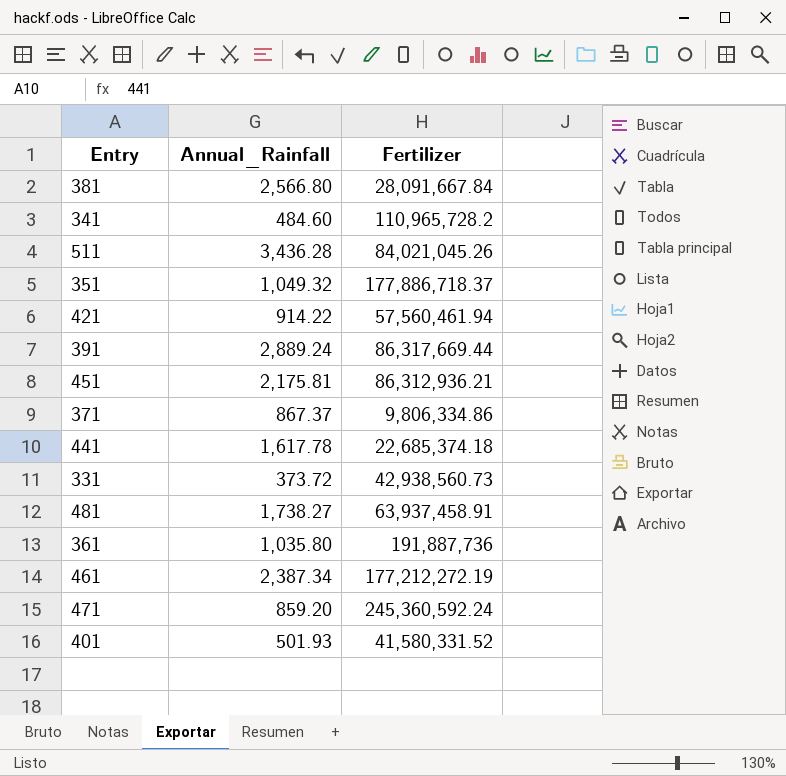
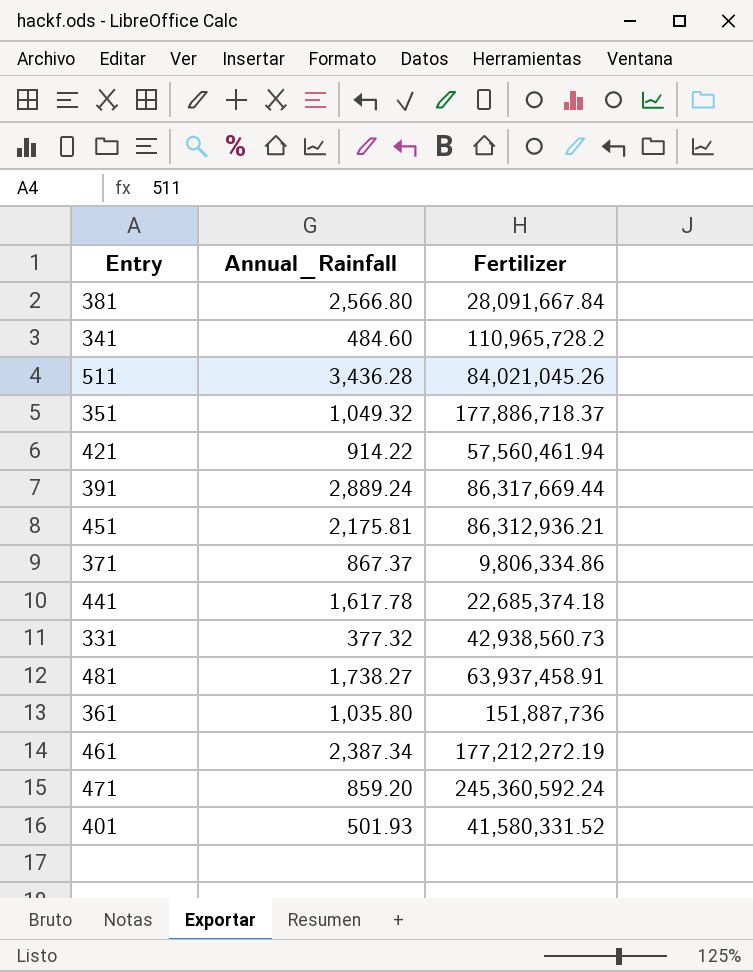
331 | Annual_Rainfall: 373.72 -> 377.32
361 | Fertilizer: 191,887,736 -> 151,887,736

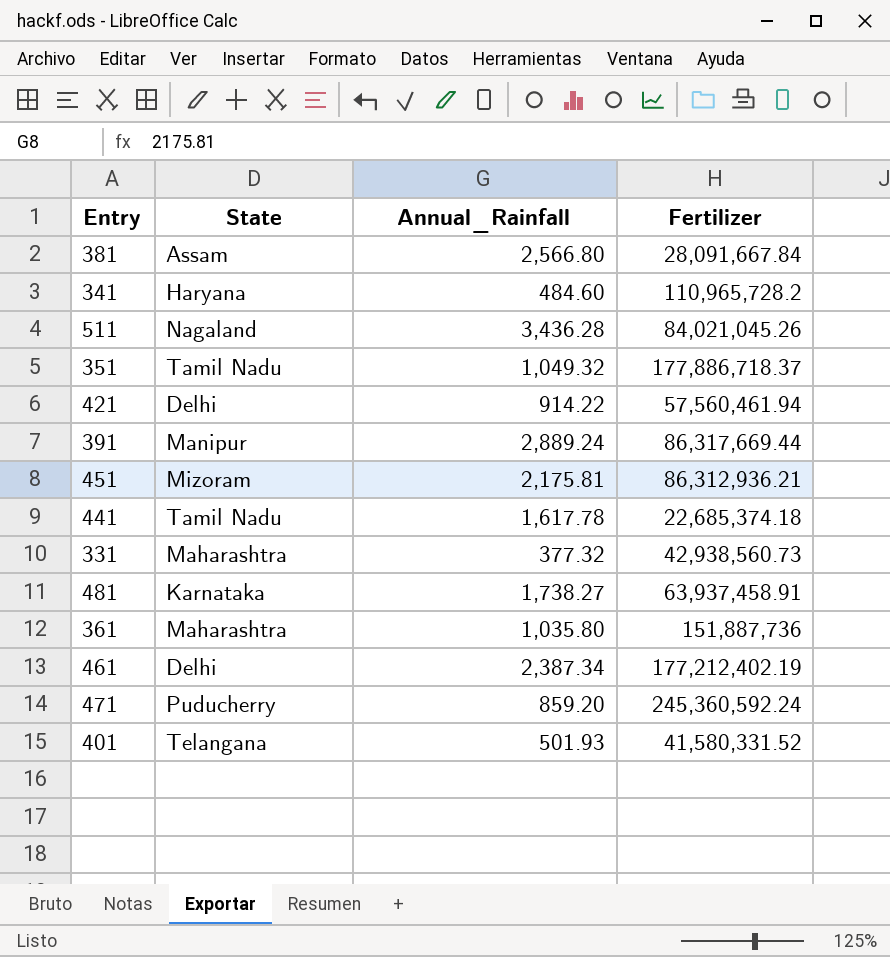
column State | position: none -> 2
row 371: 867.37 | 9,806,334.86 -> none
461 | Fertilizer: 177,212,272.19 -> 177,212,402.19

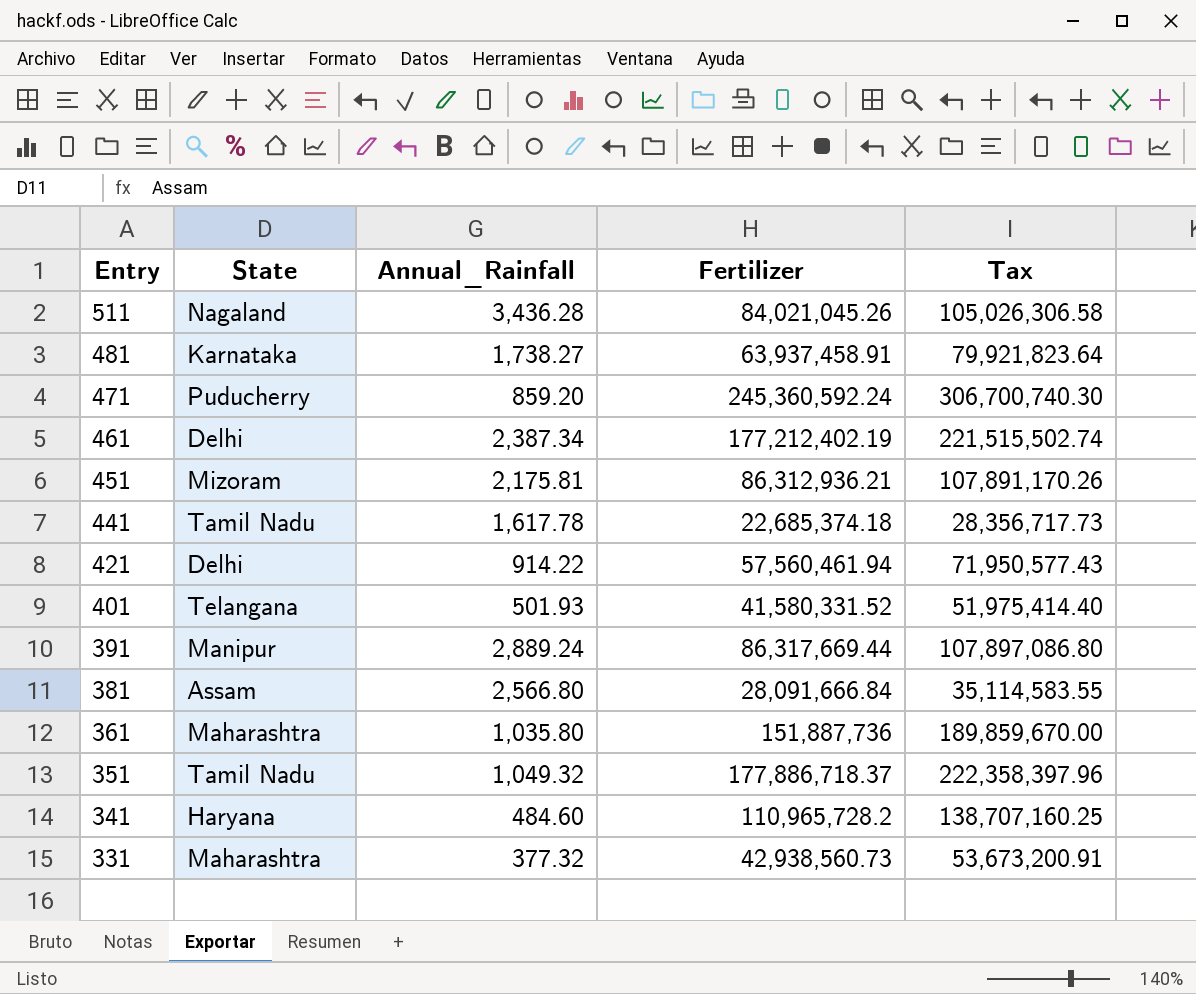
row order: none -> Entry descending
column Tax | formula: none -> [Fertilizer] * 1.25
381 | Fertilizer: 28,091,667.84 -> 28,091,666.84

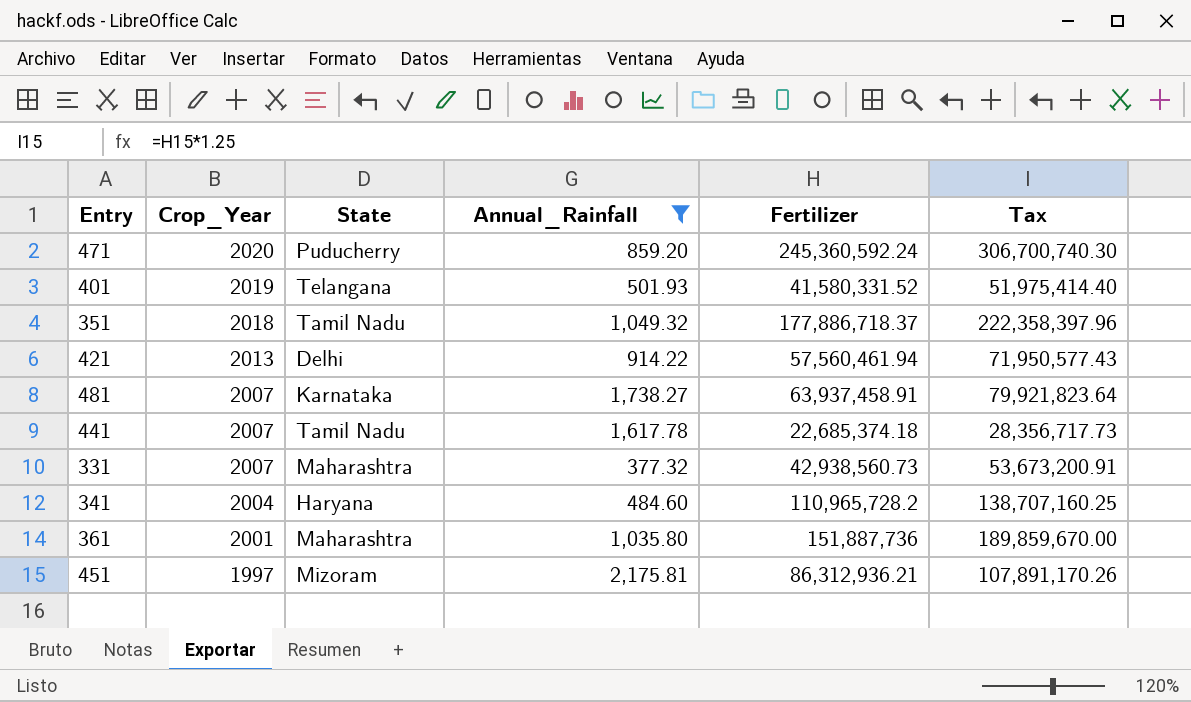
filter: none -> Annual_Rainfall <= 2,175.81
row order: Entry descending -> Crop_Year descending
column Crop_Year | position: none -> 2

